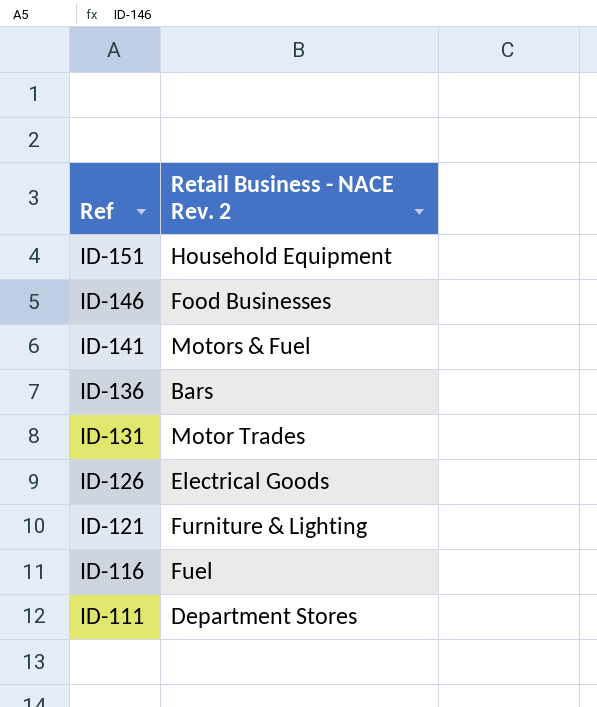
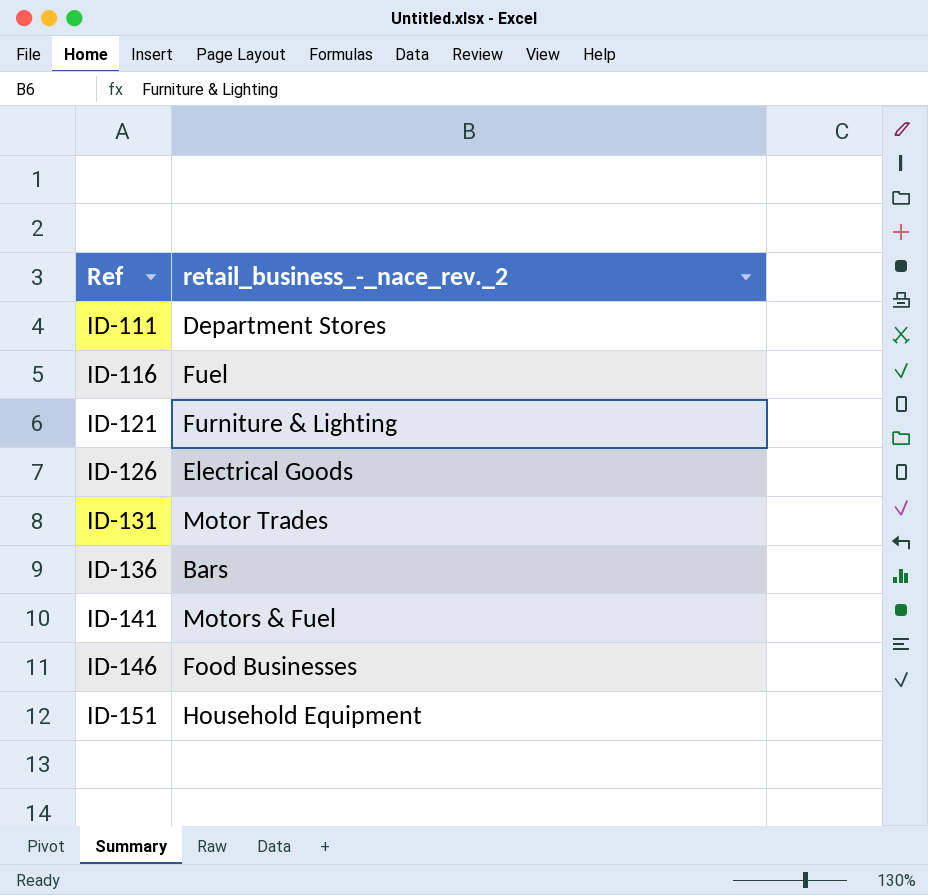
row order: Ref descending -> Ref ascending
column name: Retail Business - NACE Rev. 2 -> retail_business_-_nace_rev._2

